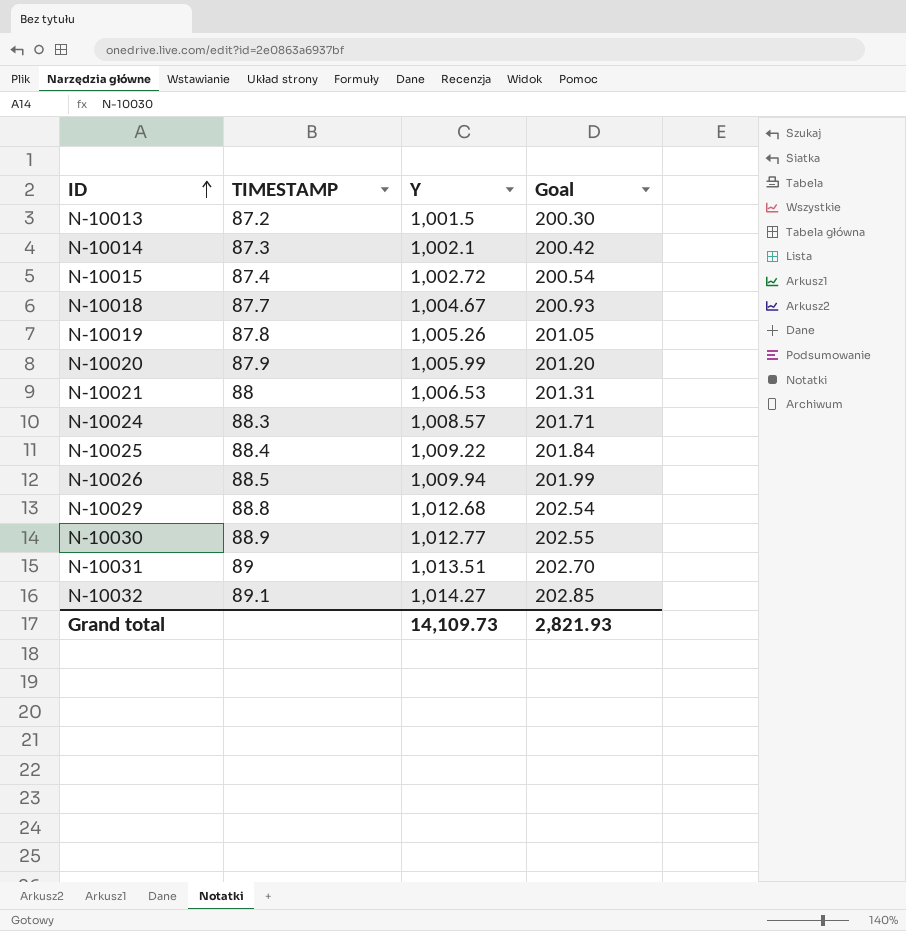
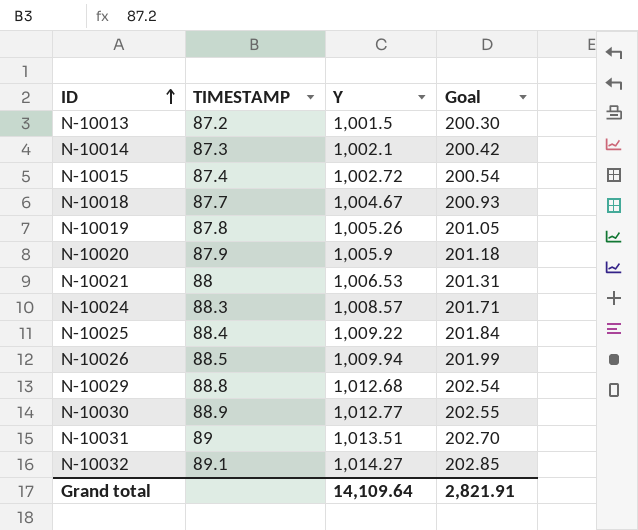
N-10020 | Y: 1,005.99 -> 1,005.9
N-10020 | Goal: 201.20 -> 201.18
Grand total | Y: 14,109.73 -> 14,109.64
Grand total | Goal: 2,821.93 -> 2,821.91

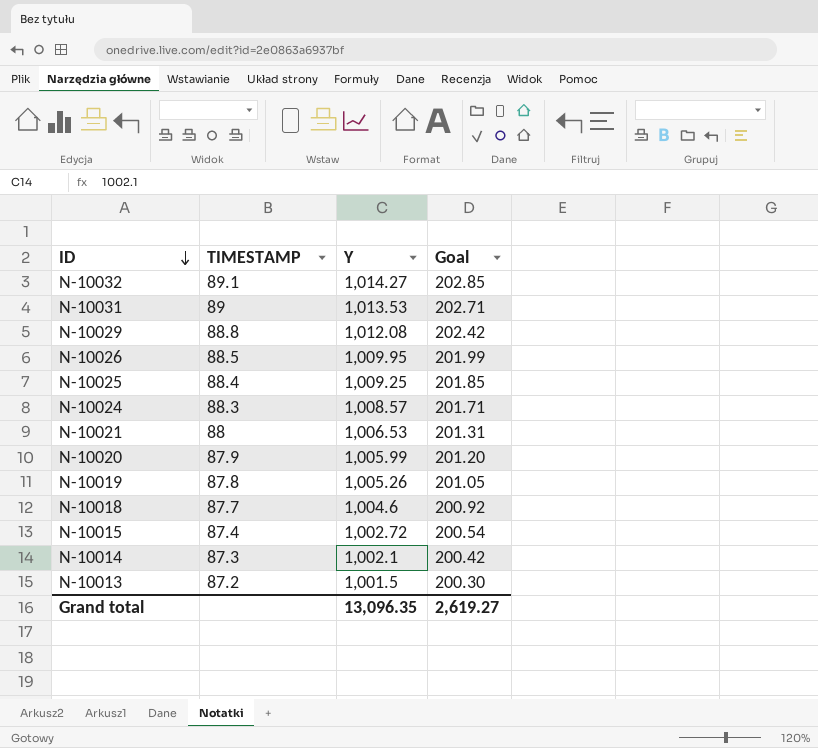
row order: ID ascending -> ID descending
row N-10030: 88.9 | 1,012.77 | 202.55 -> none
N-10031 | Y: 1,013.51 -> 1,013.53
N-10031 | Goal: 202.70 -> 202.71
N-10029 | Y: 1,012.68 -> 1,012.08
N-10029 | Goal: 202.54 -> 202.42
N-10026 | Y: 1,009.94 -> 1,009.95
N-10025 | Y: 1,009.22 -> 1,009.25
N-10025 | Goal: 201.84 -> 201.85
N-10020 | Y: 1,005.9 -> 1,005.99
N-10020 | Goal: 201.18 -> 201.20
N-10018 | Y: 1,004.67 -> 1,004.6
N-10018 | Goal: 200.93 -> 200.92
Grand total | Y: 14,109.64 -> 13,096.35
Grand total | Goal: 2,821.91 -> 2,619.27

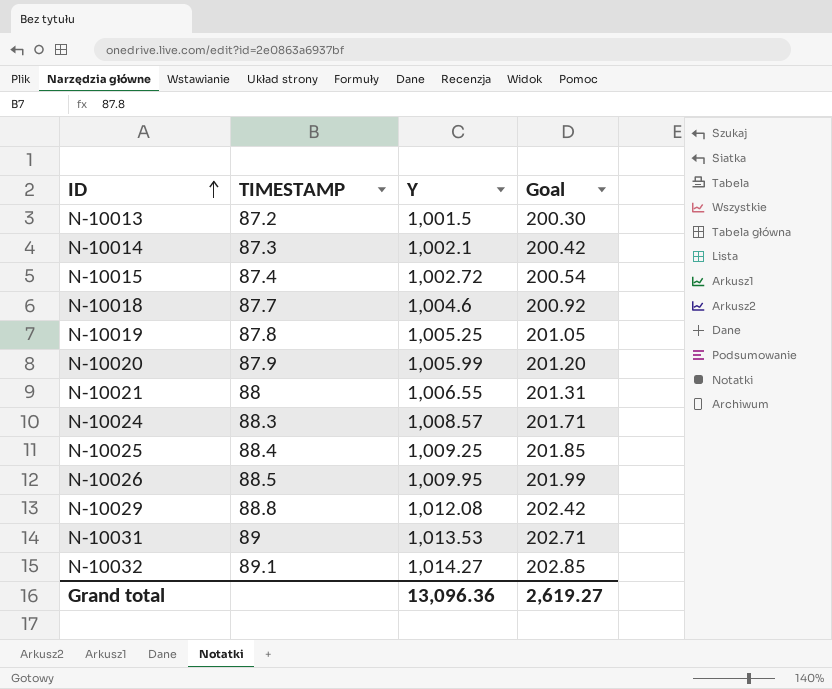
row order: ID descending -> ID ascending
N-10019 | Y: 1,005.26 -> 1,005.25
N-10021 | Y: 1,006.53 -> 1,006.55
Grand total | Y: 13,096.35 -> 13,096.36

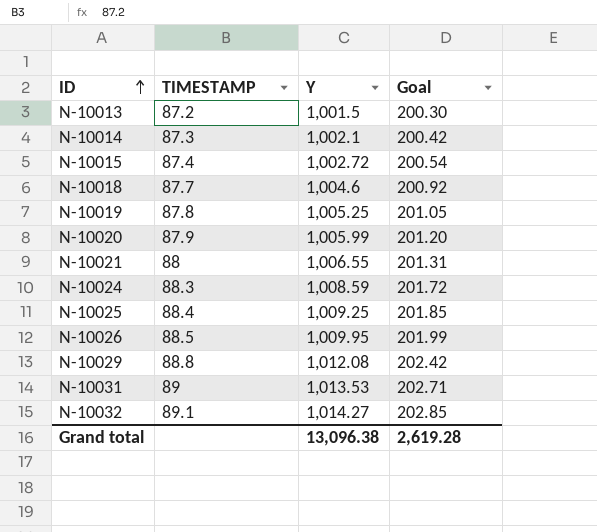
N-10024 | Y: 1,008.57 -> 1,008.59
N-10024 | Goal: 201.71 -> 201.72
Grand total | Y: 13,096.36 -> 13,096.38
Grand total | Goal: 2,619.27 -> 2,619.28

